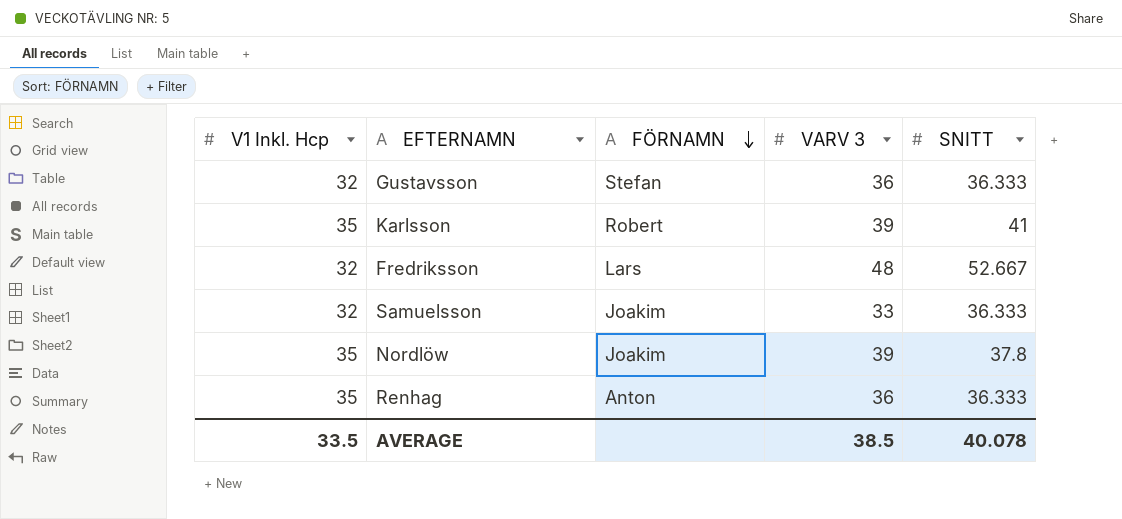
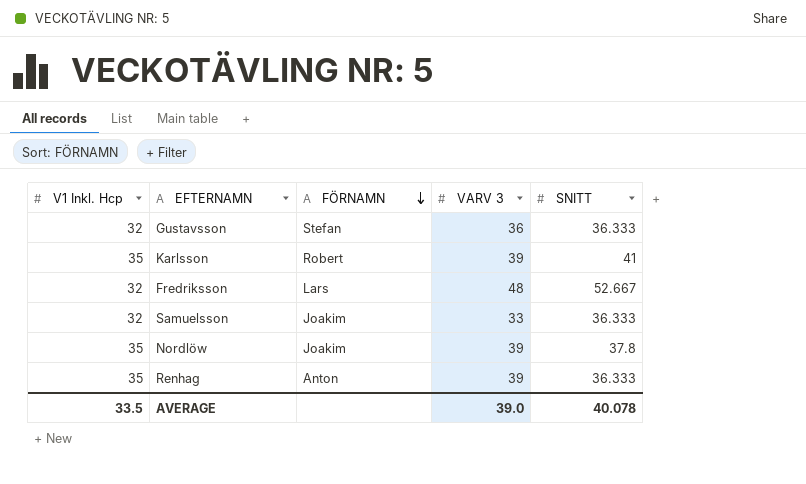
Renhag | VARV 3: 36 -> 39
AVERAGE | VARV 3: 38.5 -> 39.0

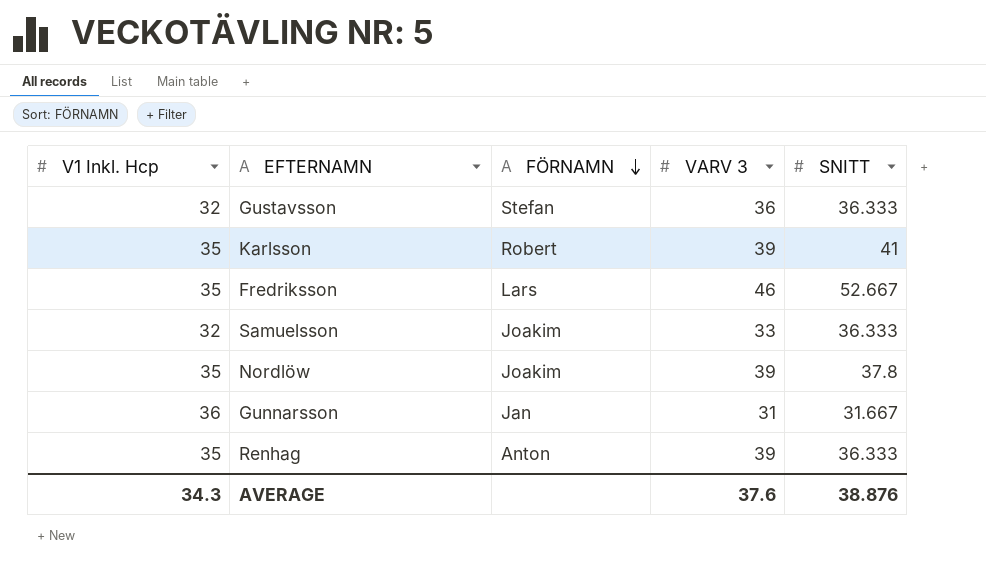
Fredriksson | V1 Inkl. Hcp: 32 -> 35
Fredriksson | VARV 3: 48 -> 46
row Gunnarsson: none -> 36 | Jan | 31 | 31.667
AVERAGE | V1 Inkl. Hcp: 33.5 -> 34.3
AVERAGE | VARV 3: 39.0 -> 37.6
AVERAGE | SNITT: 40.078 -> 38.876

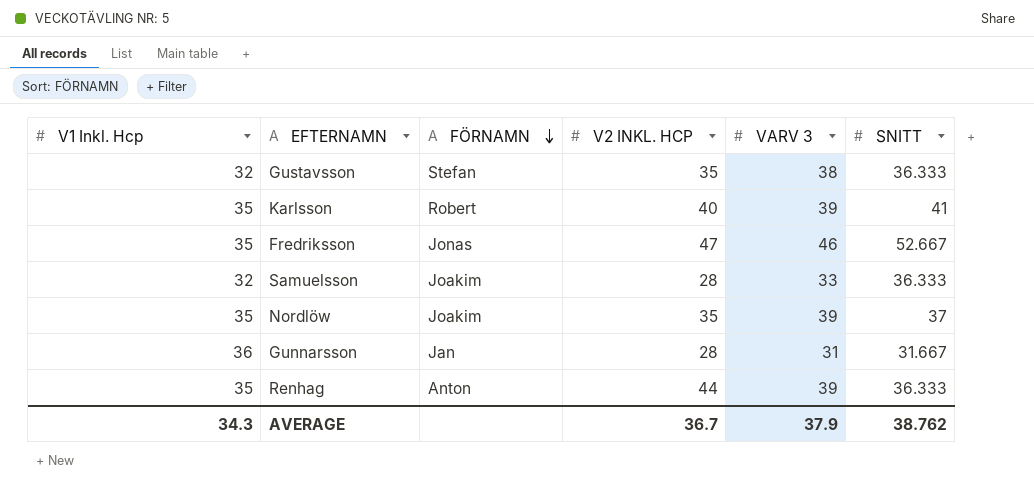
column V2 INKL. HCP | position: none -> 4
Gustavsson | VARV 3: 36 -> 38
Fredriksson | FÖRNAMN: Lars -> Jonas
Nordlöw | SNITT: 37.8 -> 37
AVERAGE | VARV 3: 37.6 -> 37.9
AVERAGE | SNITT: 38.876 -> 38.762

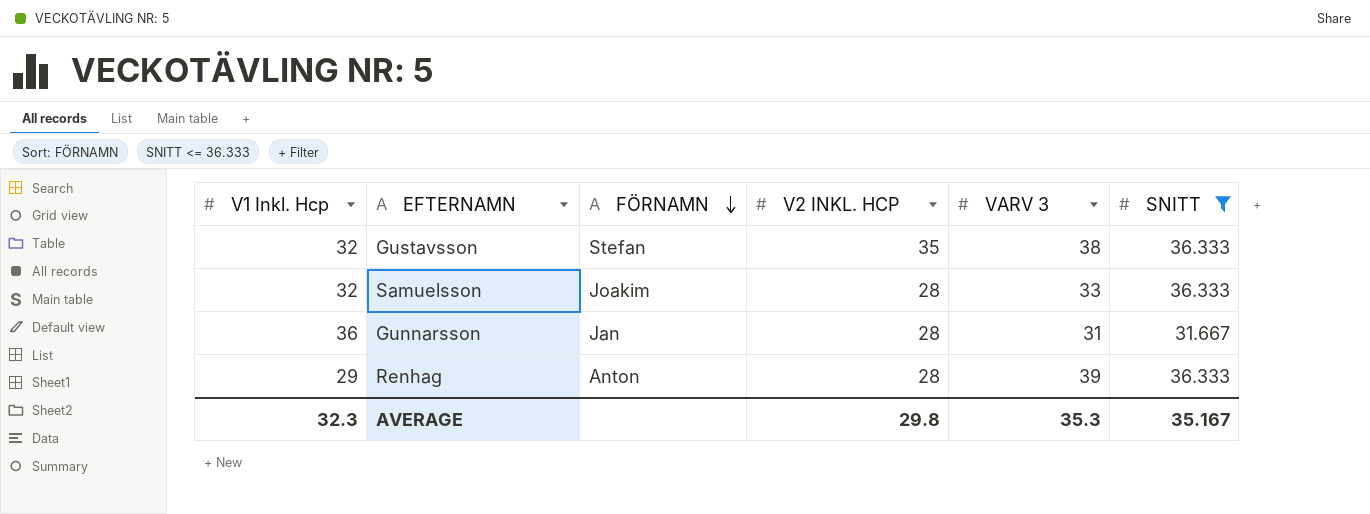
filter: none -> SNITT <= 36.333
Renhag | V1 Inkl. Hcp: 35 -> 29
Renhag | V2 INKL. HCP: 44 -> 28
AVERAGE | V1 Inkl. Hcp: 34.3 -> 32.3
AVERAGE | V2 INKL. HCP: 36.7 -> 29.8
AVERAGE | VARV 3: 37.9 -> 35.3
AVERAGE | SNITT: 38.762 -> 35.167

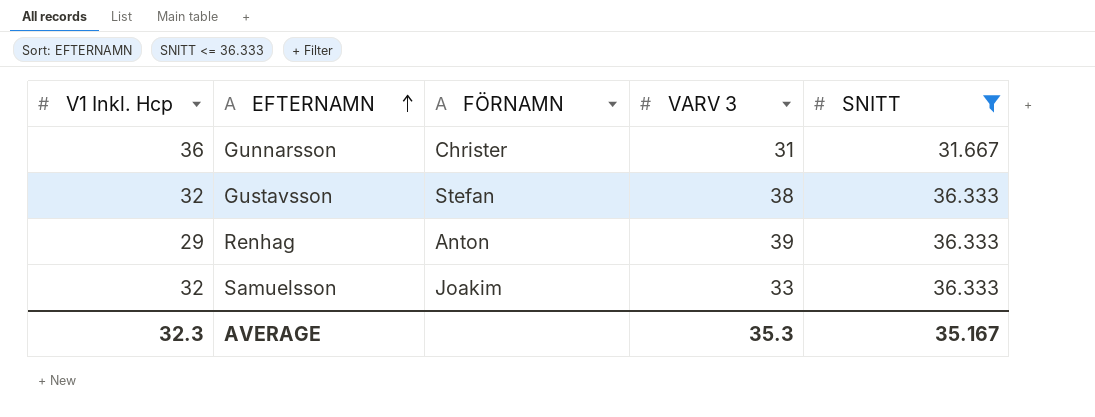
row order: FÖRNAMN descending -> EFTERNAMN ascending
column V2 INKL. HCP | position: 4 -> none
Gunnarsson | FÖRNAMN: Jan -> Christer

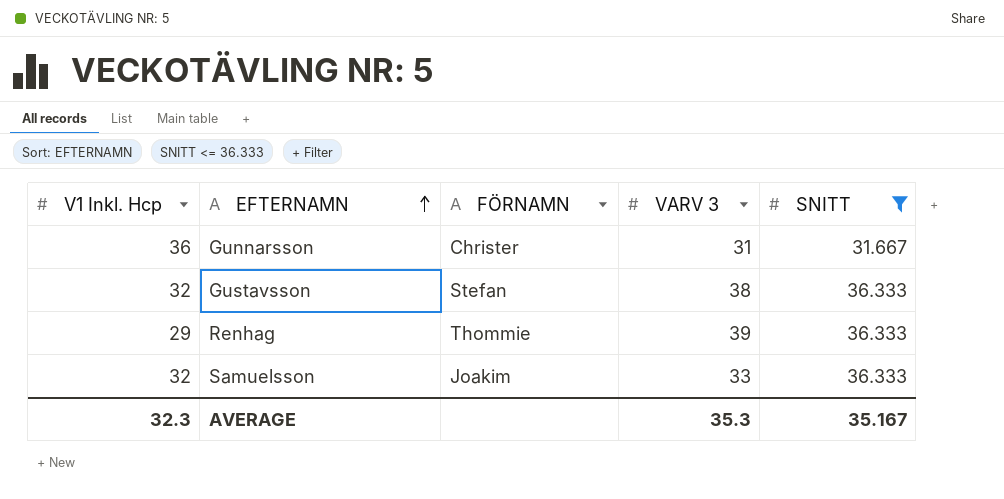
Renhag | FÖRNAMN: Anton -> Thommie

